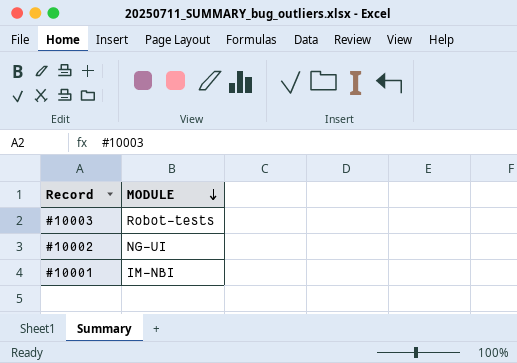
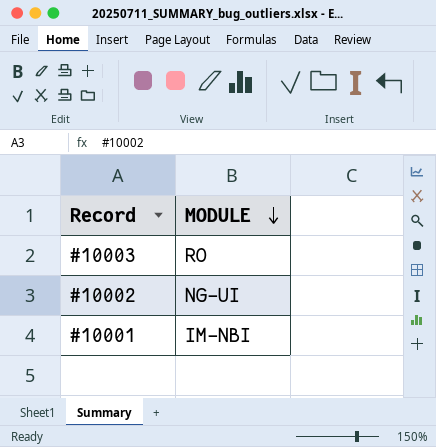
#10003 | MODULE: Robot-tests -> RO

